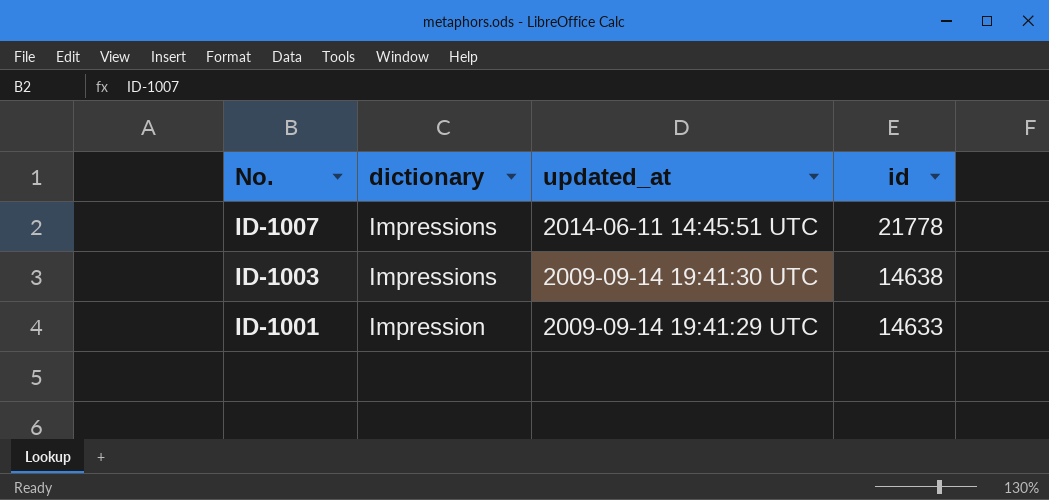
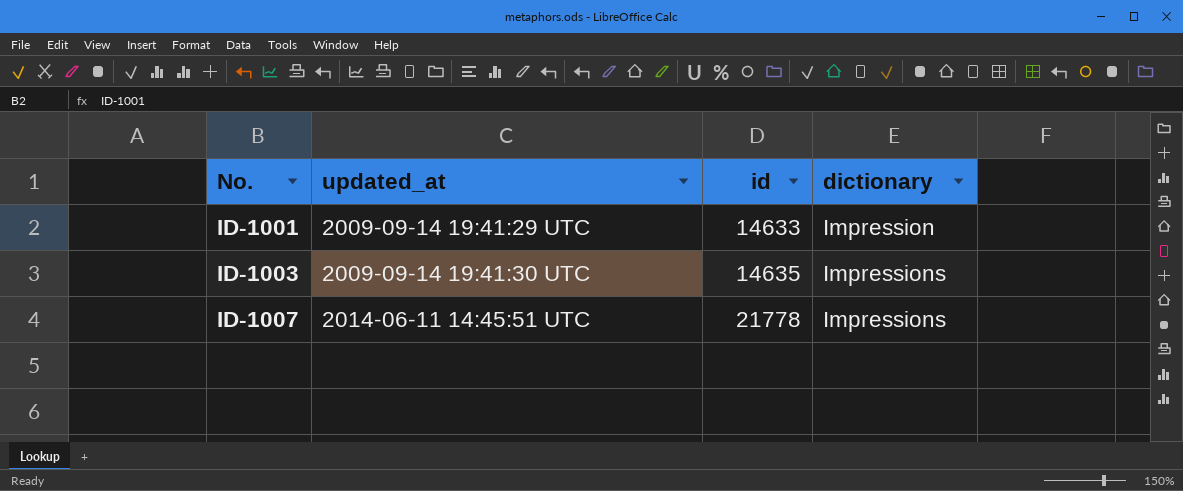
row order: No. descending -> No. ascending
column dictionary | position: 2 -> 4
ID-1003 | id: 14638 -> 14635

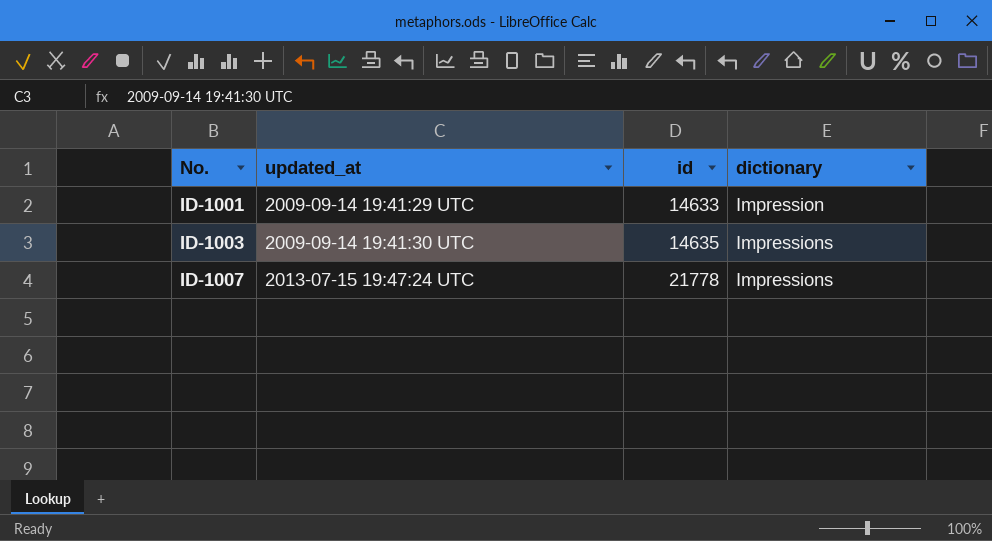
ID-1007 | updated_at: 2014-06-11 14:45:51 UTC -> 2013-07-15 19:47:24 UTC

